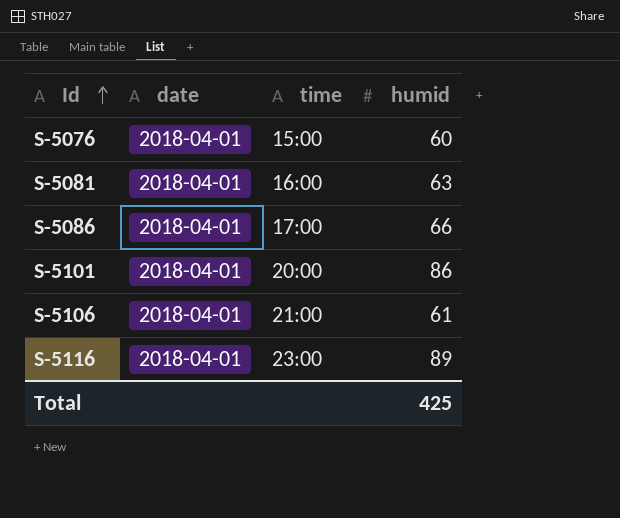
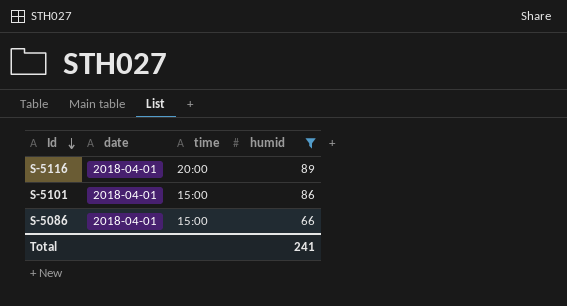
filter: none -> humid >= 66
row order: Id ascending -> Id descending
S-5116 | time: 23:00 -> 20:00
S-5101 | time: 20:00 -> 15:00
S-5086 | time: 17:00 -> 15:00
Total | humid: 425 -> 241

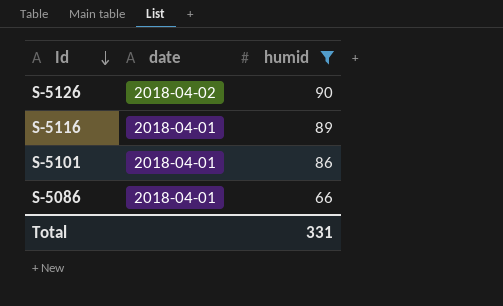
column time | position: 3 -> none
row S-5126: none -> 2018-04-02 | 90
Total | humid: 241 -> 331

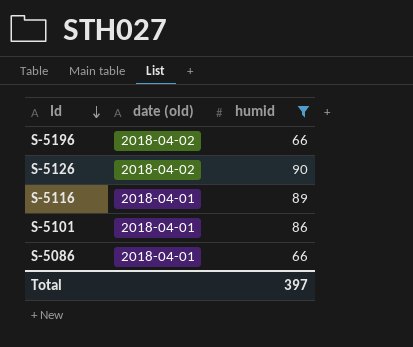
column name: date -> date (old)
row S-5196: none -> 2018-04-02 | 66
Total | humid: 331 -> 397

